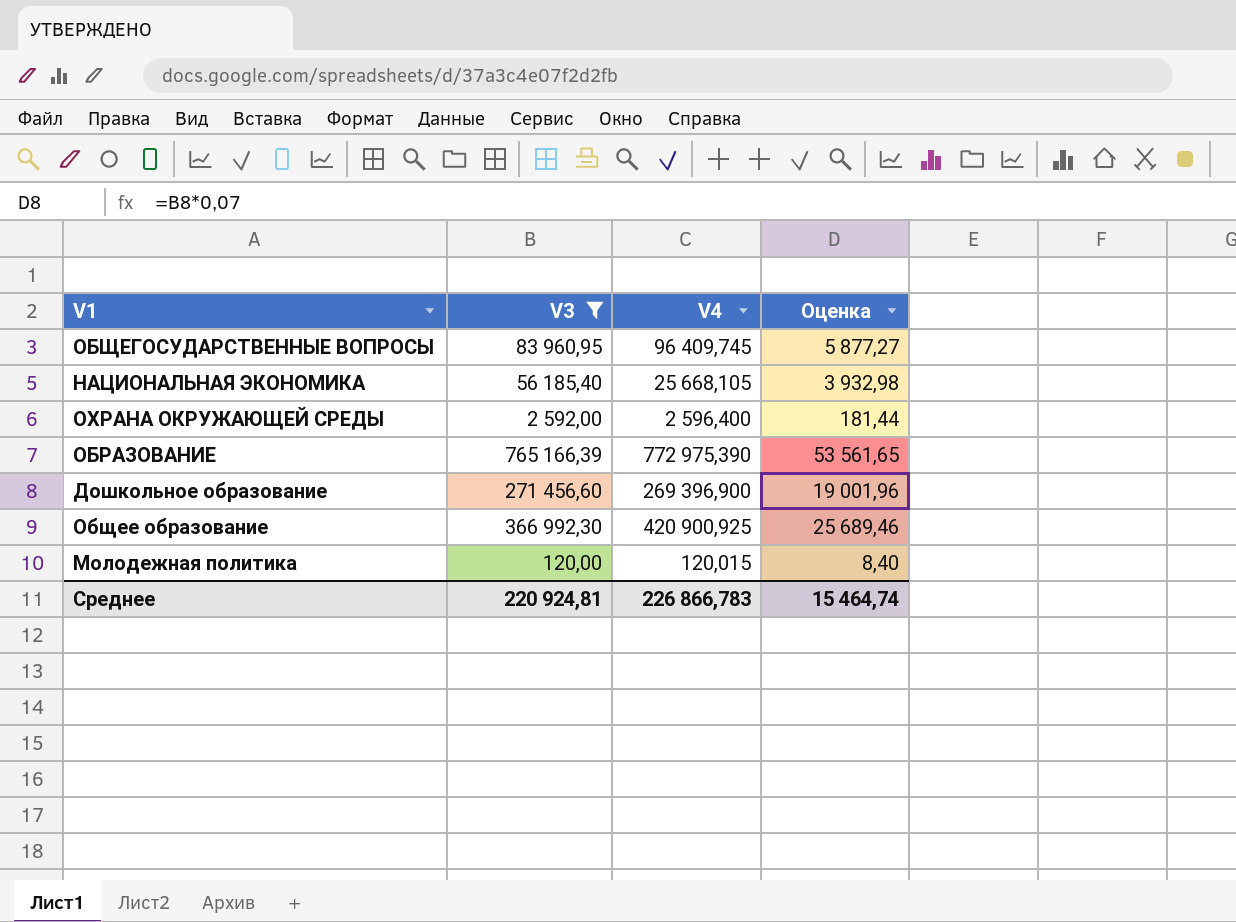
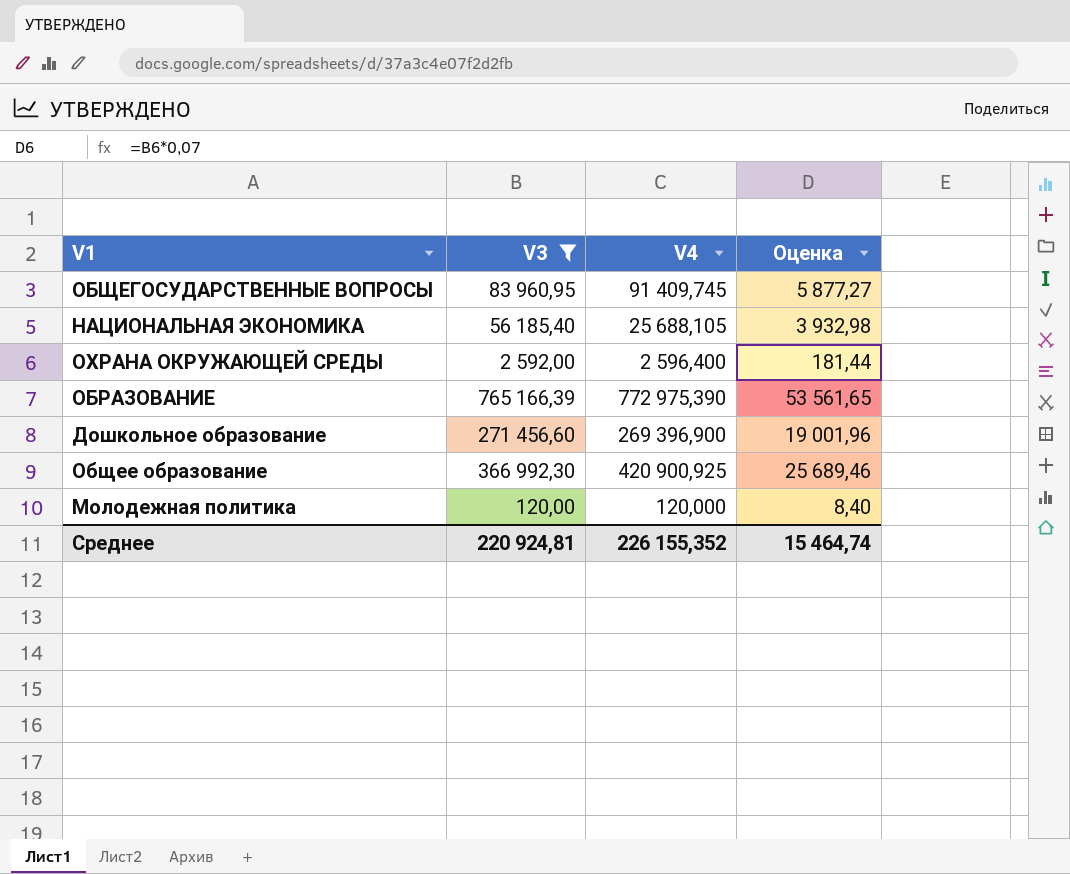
ОБЩЕГОСУДАРСТВЕННЫЕ ВОПРОСЫ | V4: 96 409,745 -> 91 409,745
НАЦИОНАЛЬНАЯ ЭКОНОМИКА | V4: 25 668,105 -> 25 688,105
Молодежная политика | V4: 120,015 -> 120,000
Среднее | V4: 226 866,783 -> 226 155,352

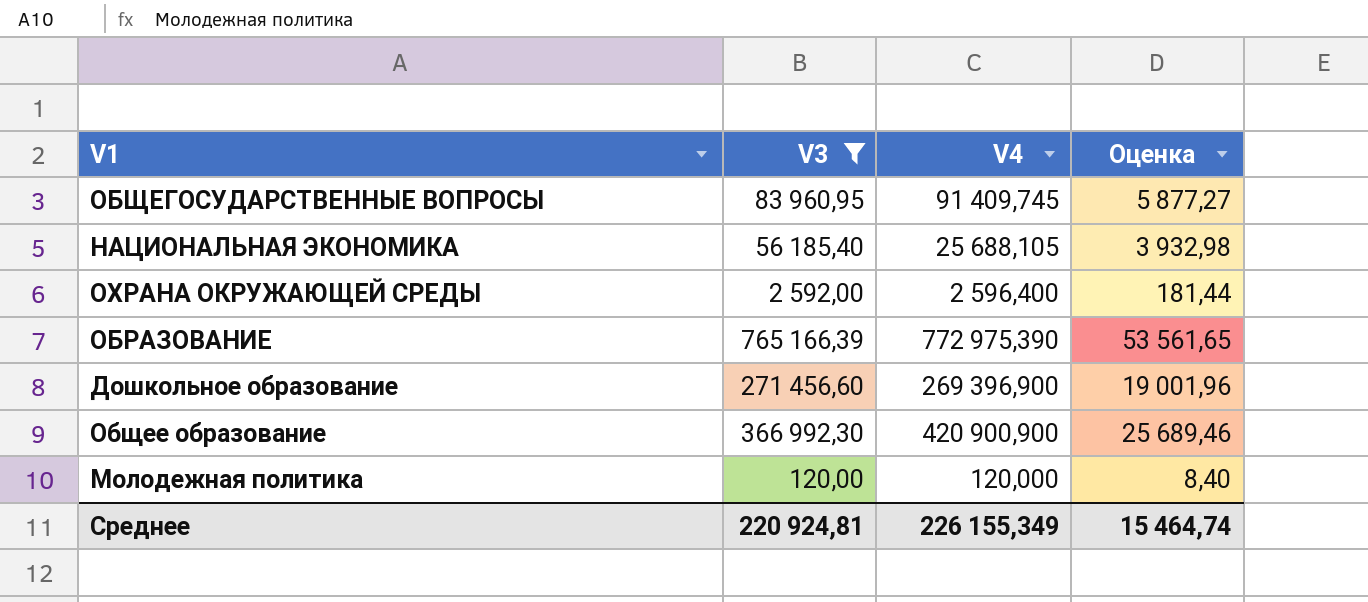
Общее образование | V4: 420 900,925 -> 420 900,900
Среднее | V4: 226 155,352 -> 226 155,349

